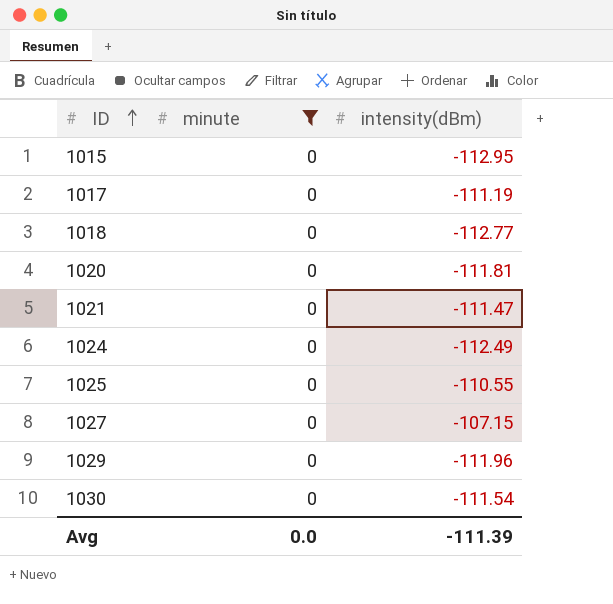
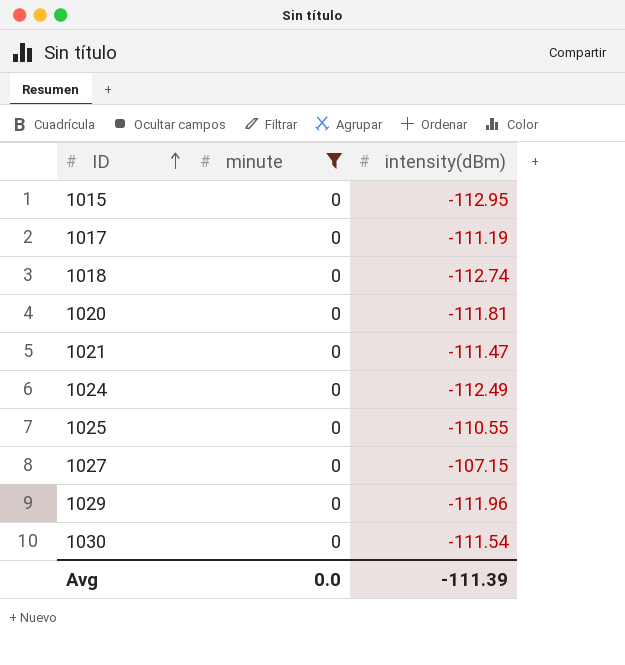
1018 | intensity(dBm): -112.77 -> -112.74

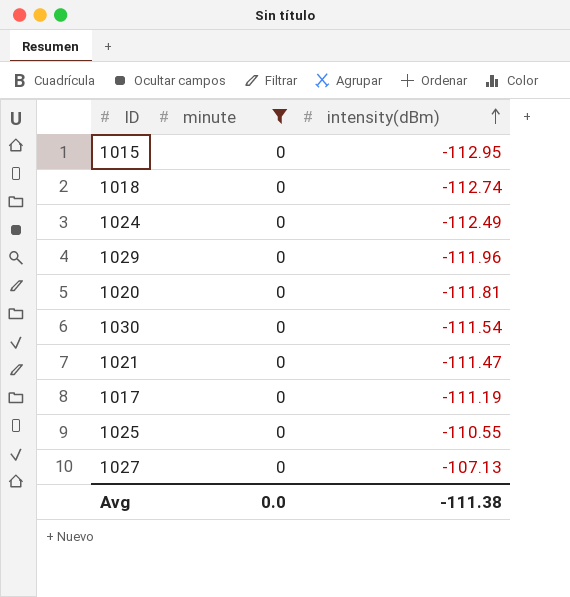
row order: ID ascending -> intensity(dBm) ascending
1027 | intensity(dBm): -107.15 -> -107.13
Avg | intensity(dBm): -111.39 -> -111.38

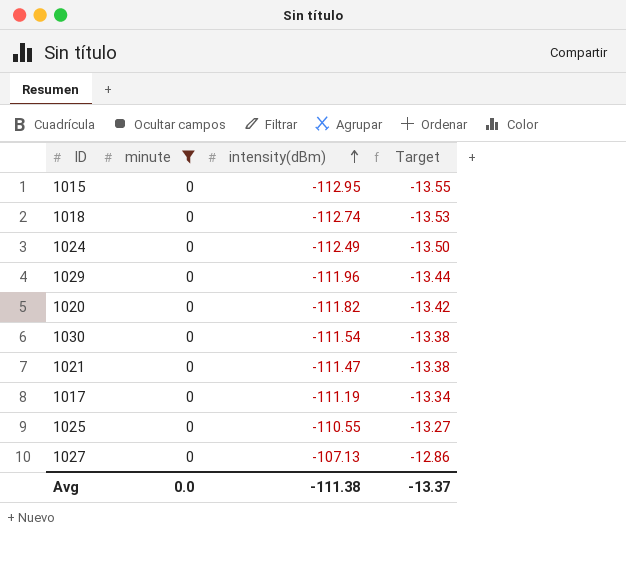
column Target | formula: none -> [intensity(dBm)] * 0.12
1020 | intensity(dBm): -111.81 -> -111.82

